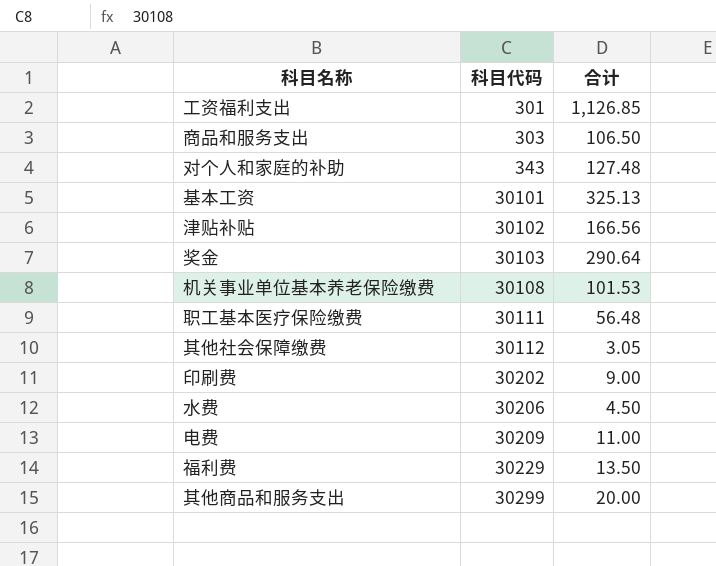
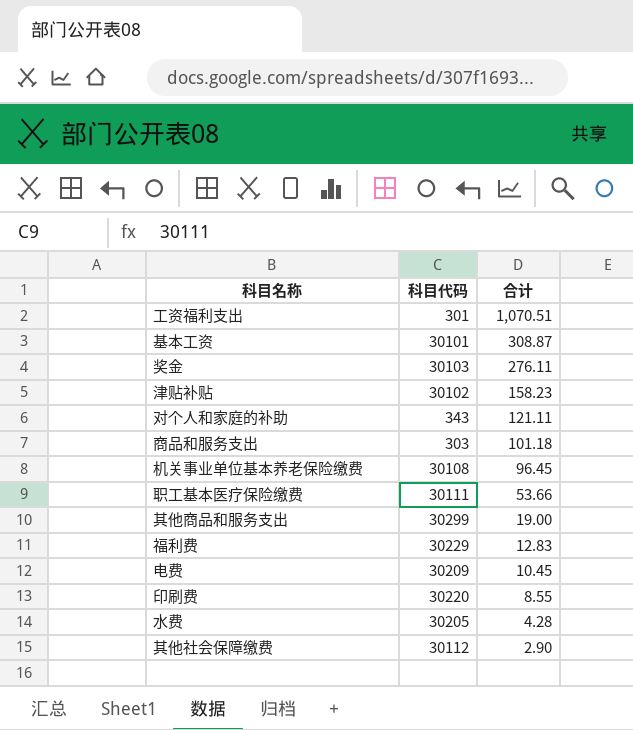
row order: 科目代码 ascending -> 合计 descending
工资福利支出 | 合计: 1,126.85 -> 1,070.51
基本工资 | 合计: 325.13 -> 308.87
奖金 | 合计: 290.64 -> 276.11
津贴补贴 | 合计: 166.56 -> 158.23
对个人和家庭的补助 | 合计: 127.48 -> 121.11
商品和服务支出 | 合计: 106.50 -> 101.18
机关事业单位基本养老保险缴费 | 合计: 101.53 -> 96.45
职工基本医疗保险缴费 | 合计: 56.48 -> 53.66
其他商品和服务支出 | 合计: 20.00 -> 19.00
福利费 | 合计: 13.50 -> 12.83
电费 | 合计: 11.00 -> 10.45
印刷费 | 科目代码: 30202 -> 30220
印刷费 | 合计: 9.00 -> 8.55
水费 | 科目代码: 30206 -> 30205
水费 | 合计: 4.50 -> 4.28
其他社会保障缴费 | 合计: 3.05 -> 2.90

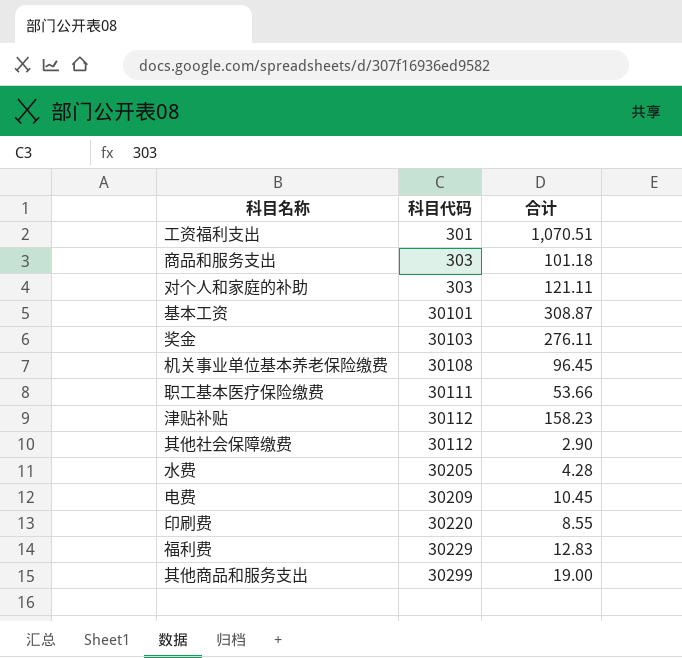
row order: 合计 descending -> 科目代码 ascending
对个人和家庭的补助 | 科目代码: 343 -> 303
津贴补贴 | 科目代码: 30102 -> 30112

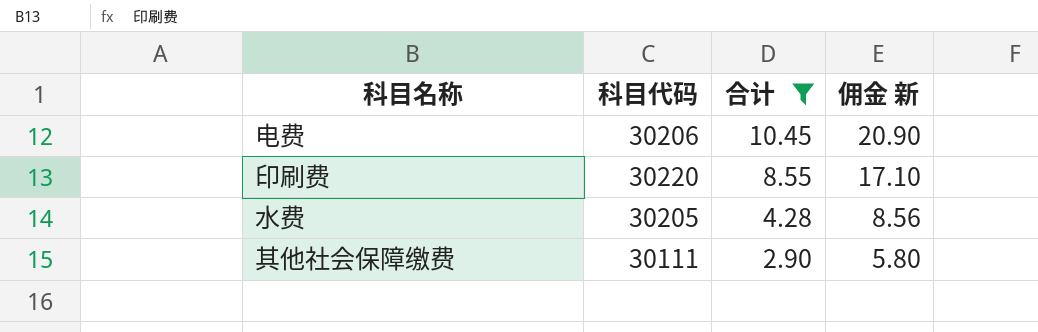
filter: none -> 合计 <= 10.45
row order: 科目代码 ascending -> 合计 descending
column 佣金 新 | formula: none -> [合计] * 2
电费 | 科目代码: 30209 -> 30206
其他社会保障缴费 | 科目代码: 30112 -> 30111

